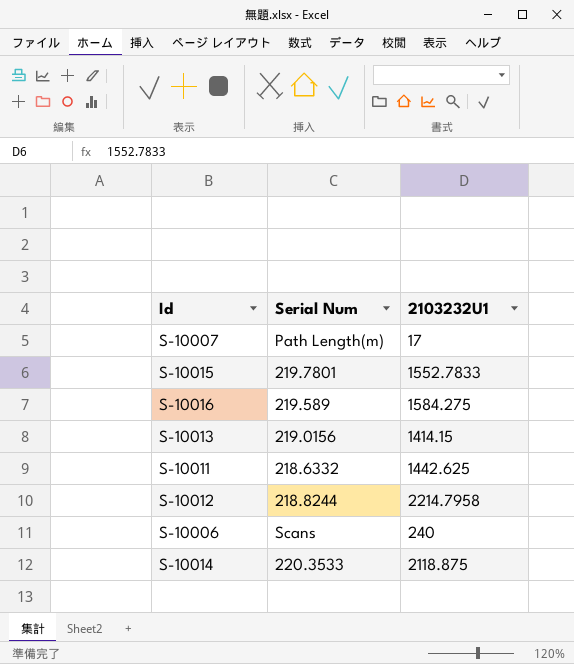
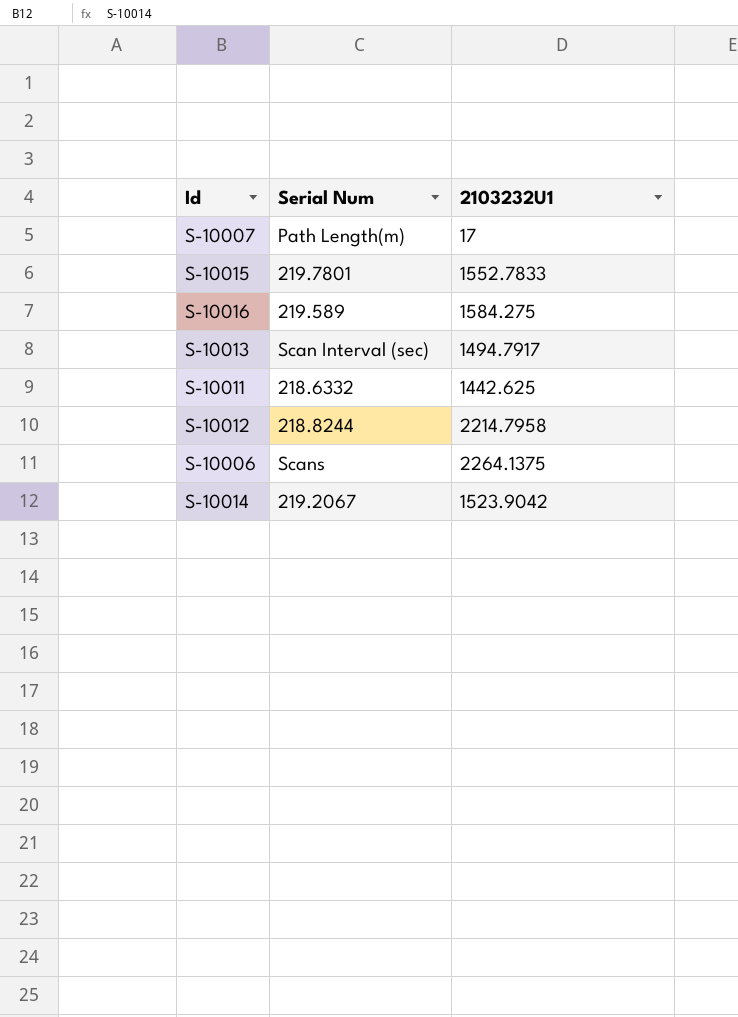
S-10013 | Serial Num: 219.0156 -> Scan Interval (sec)
S-10013 | 2103232U1: 1414.15 -> 1494.7917
S-10006 | 2103232U1: 240 -> 2264.1375
S-10014 | Serial Num: 220.3533 -> 219.2067
S-10014 | 2103232U1: 2118.875 -> 1523.9042

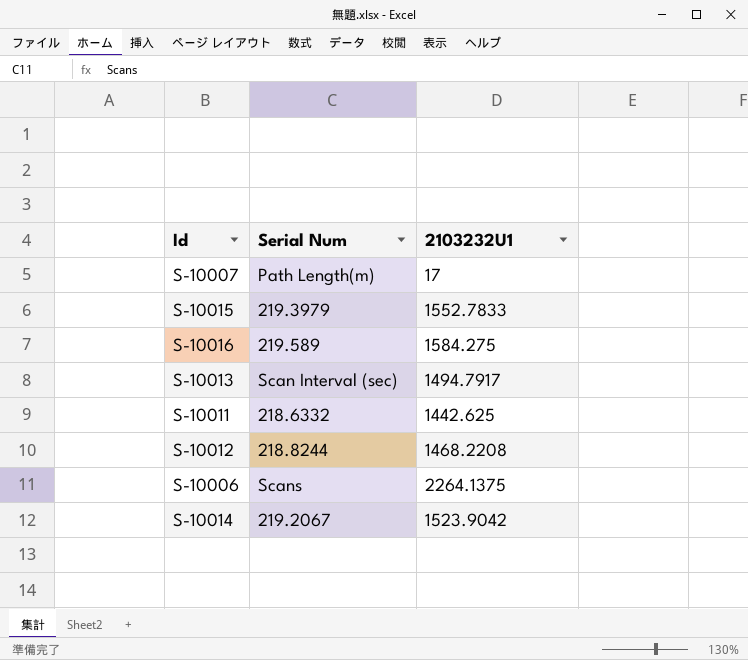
S-10015 | Serial Num: 219.7801 -> 219.3979
S-10012 | 2103232U1: 2214.7958 -> 1468.2208

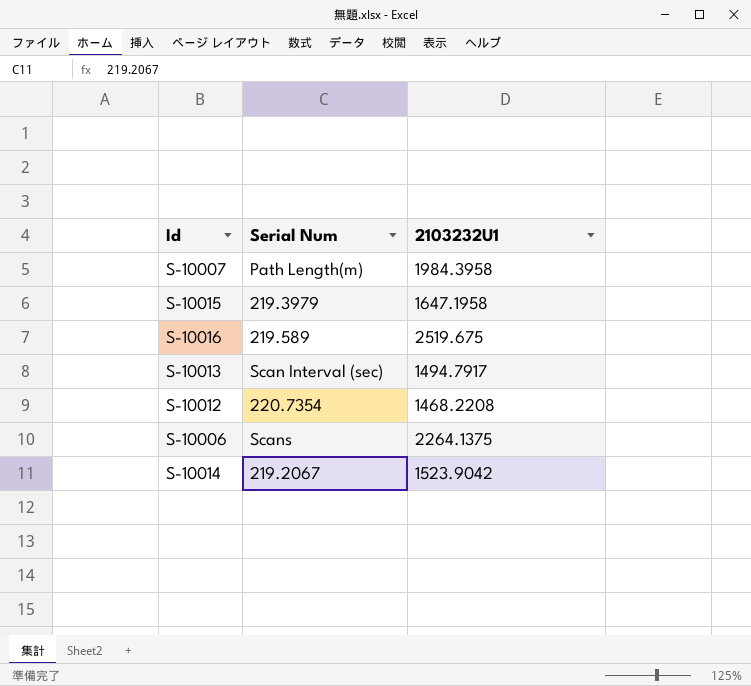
row S-10011: 218.6332 | 1442.625 -> none
S-10007 | 2103232U1: 17 -> 1984.3958
S-10015 | 2103232U1: 1552.7833 -> 1647.1958
S-10016 | 2103232U1: 1584.275 -> 2519.675
S-10012 | Serial Num: 218.8244 -> 220.7354

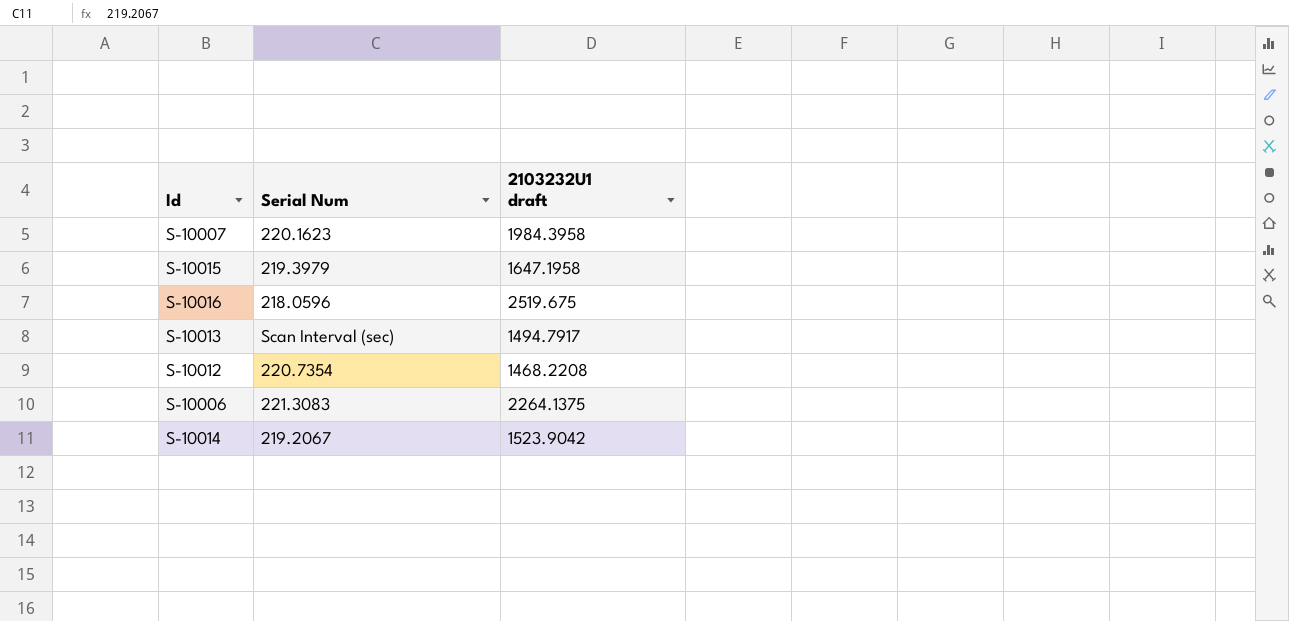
column name: 2103232U1 -> 2103232U1 draft
S-10007 | Serial Num: Path Length(m) -> 220.1623
S-10016 | Serial Num: 219.589 -> 218.0596
S-10006 | Serial Num: Scans -> 221.3083

